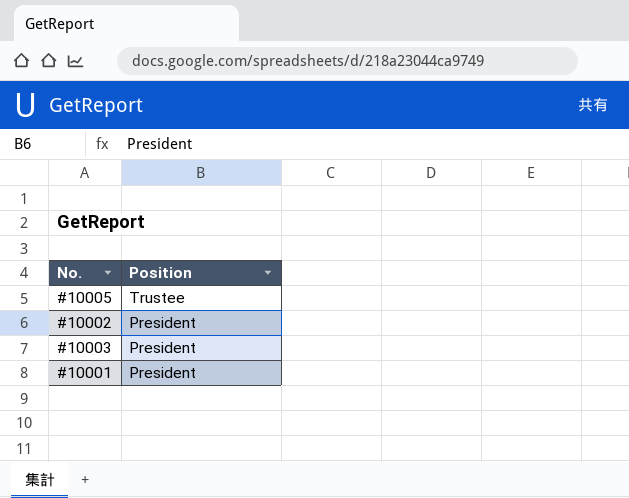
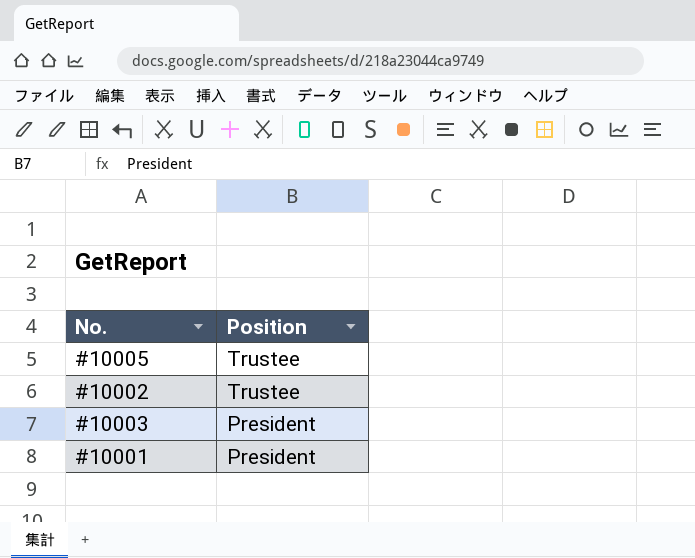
#10002 | Position: President -> Trustee

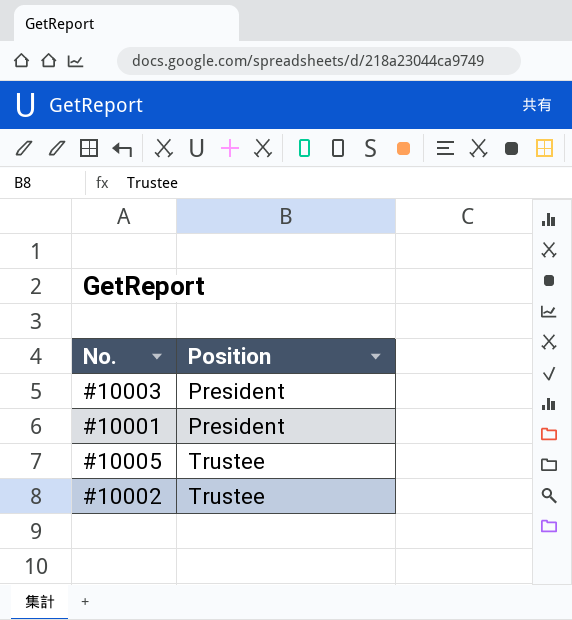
row order: Position descending -> Position ascending

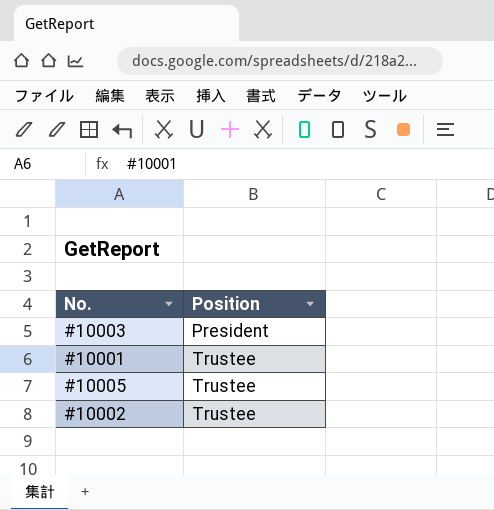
#10001 | Position: President -> Trustee

